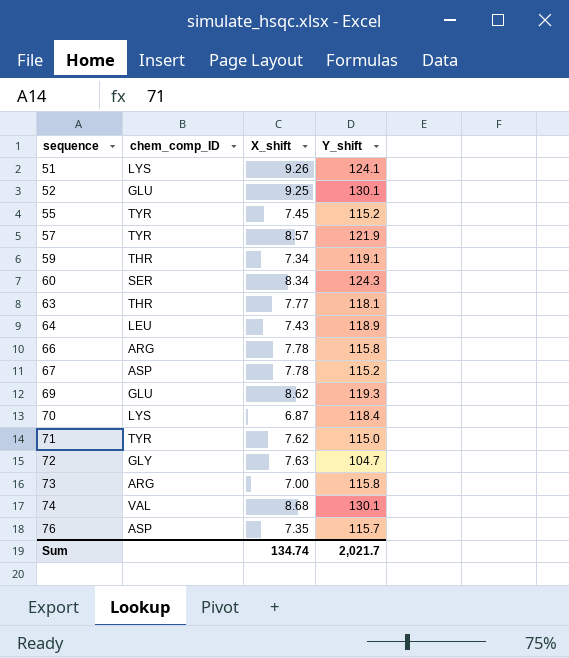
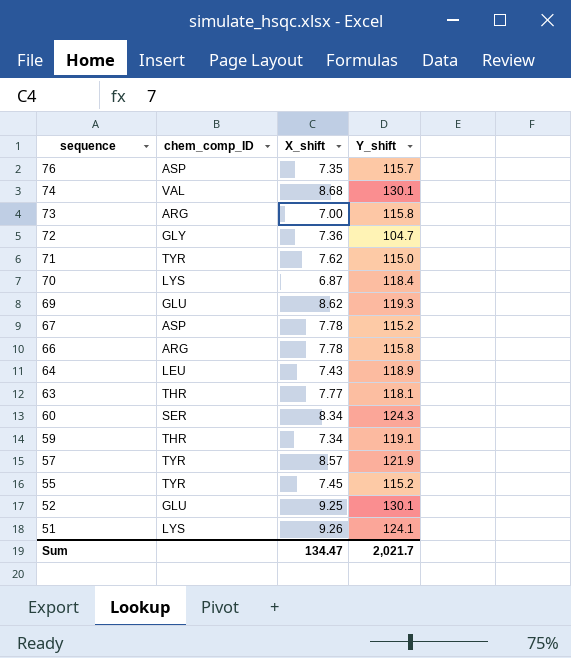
row order: sequence ascending -> sequence descending
72 | X_shift: 7.63 -> 7.36
Sum | X_shift: 134.74 -> 134.47

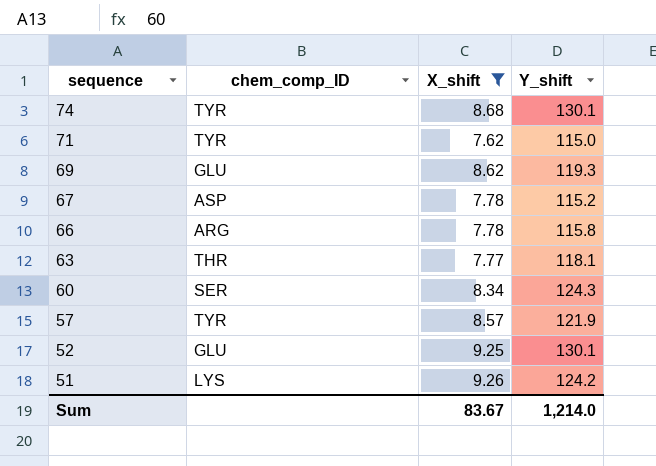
filter: none -> X_shift >= 7.62
74 | chem_comp_ID: VAL -> TYR
51 | Y_shift: 124.1 -> 124.2
Sum | X_shift: 134.47 -> 83.67
Sum | Y_shift: 2,021.7 -> 1,214.0

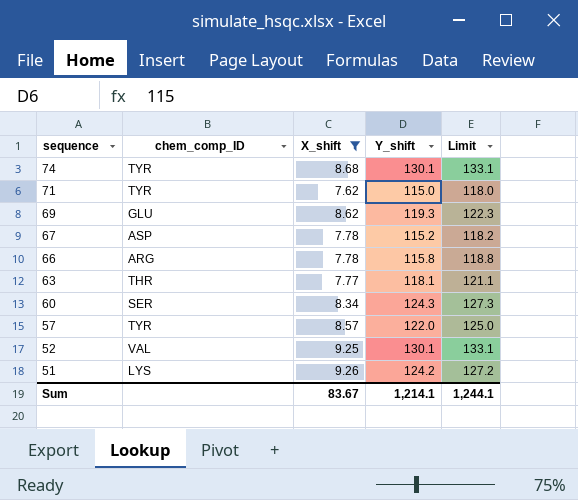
column Limit | formula: none -> [Y_shift] + 3
57 | Y_shift: 121.9 -> 122.0
52 | chem_comp_ID: GLU -> VAL
Sum | Y_shift: 1,214.0 -> 1,214.1

